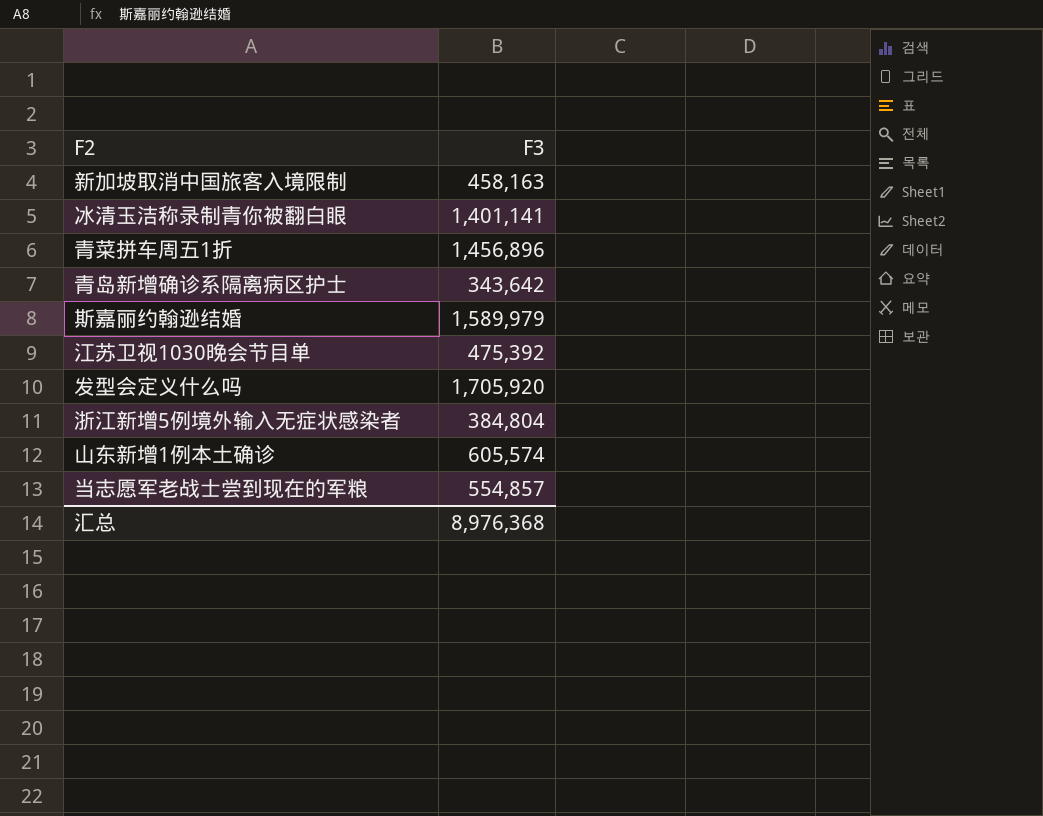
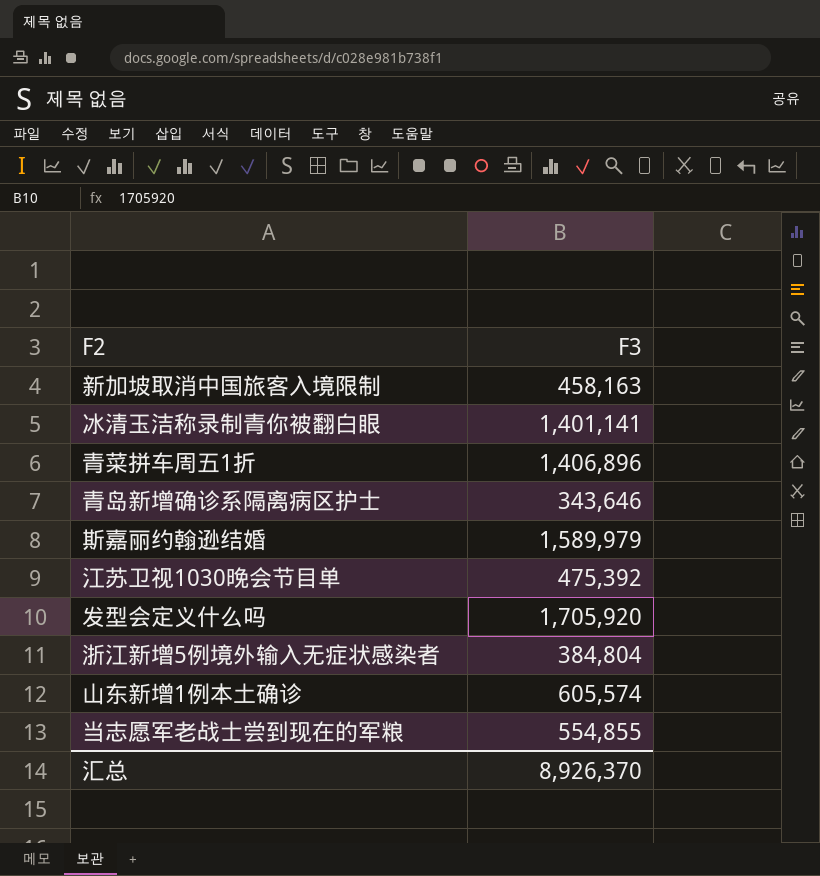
青菜拼车周五1折 | F3: 1,456,896 -> 1,406,896
青岛新增确诊系隔离病区护士 | F3: 343,642 -> 343,646
当志愿军老战士尝到现在的军粮 | F3: 554,857 -> 554,855
汇总 | F3: 8,976,368 -> 8,926,370

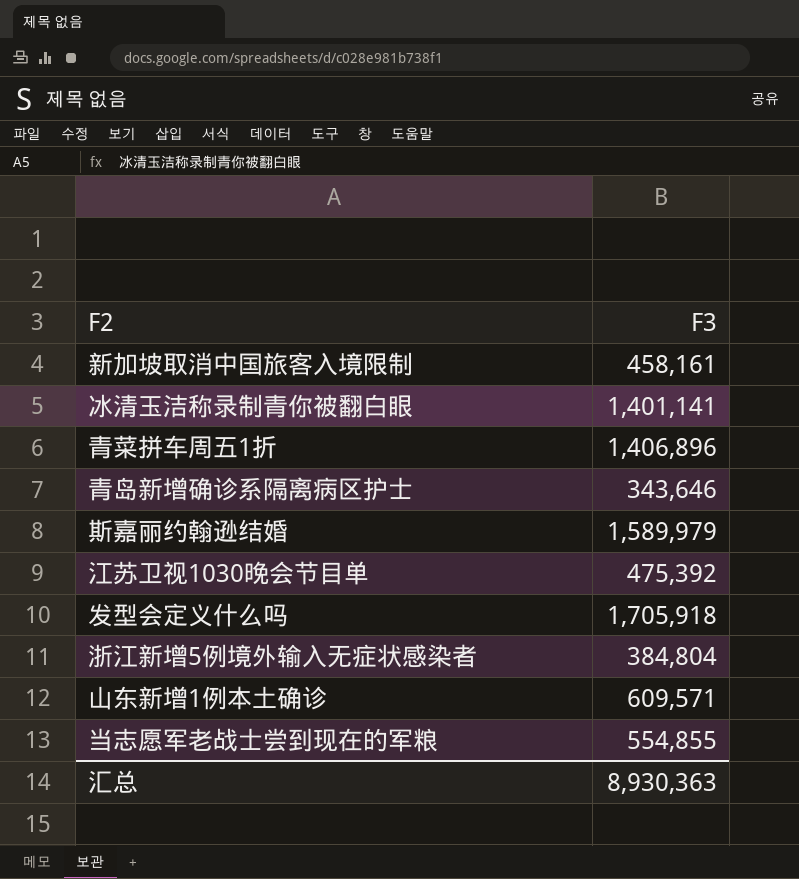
新加坡取消中国旅客入境限制 | F3: 458,163 -> 458,161
发型会定义什么吗 | F3: 1,705,920 -> 1,705,918
山东新增1例本土确诊 | F3: 605,574 -> 609,571
汇总 | F3: 8,926,370 -> 8,930,363

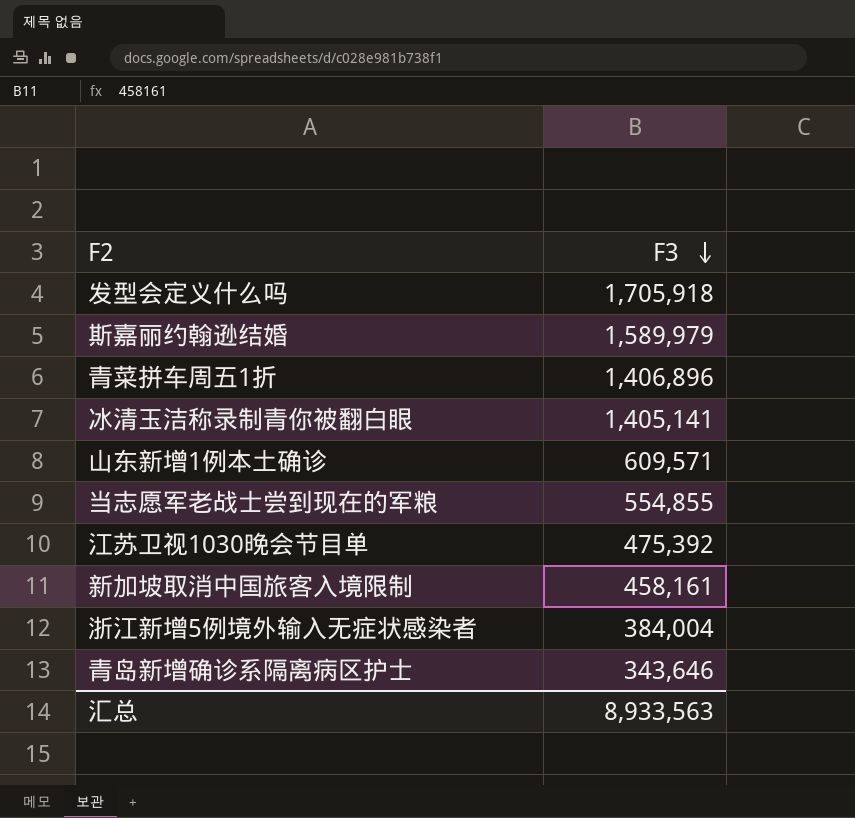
row order: none -> F3 descending
冰清玉洁称录制青你被翻白眼 | F3: 1,401,141 -> 1,405,141
浙江新增5例境外输入无症状感染者 | F3: 384,804 -> 384,004
汇总 | F3: 8,930,363 -> 8,933,563

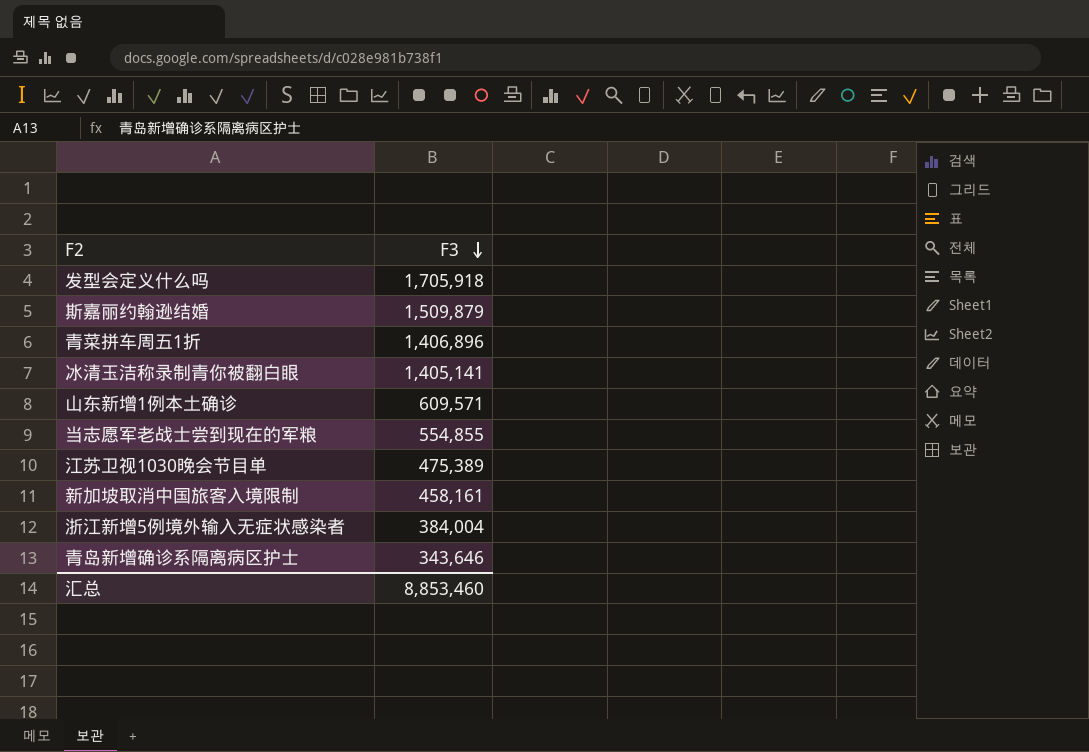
斯嘉丽约翰逊结婚 | F3: 1,589,979 -> 1,509,879
江苏卫视1030晚会节目单 | F3: 475,392 -> 475,389
汇总 | F3: 8,933,563 -> 8,853,460

